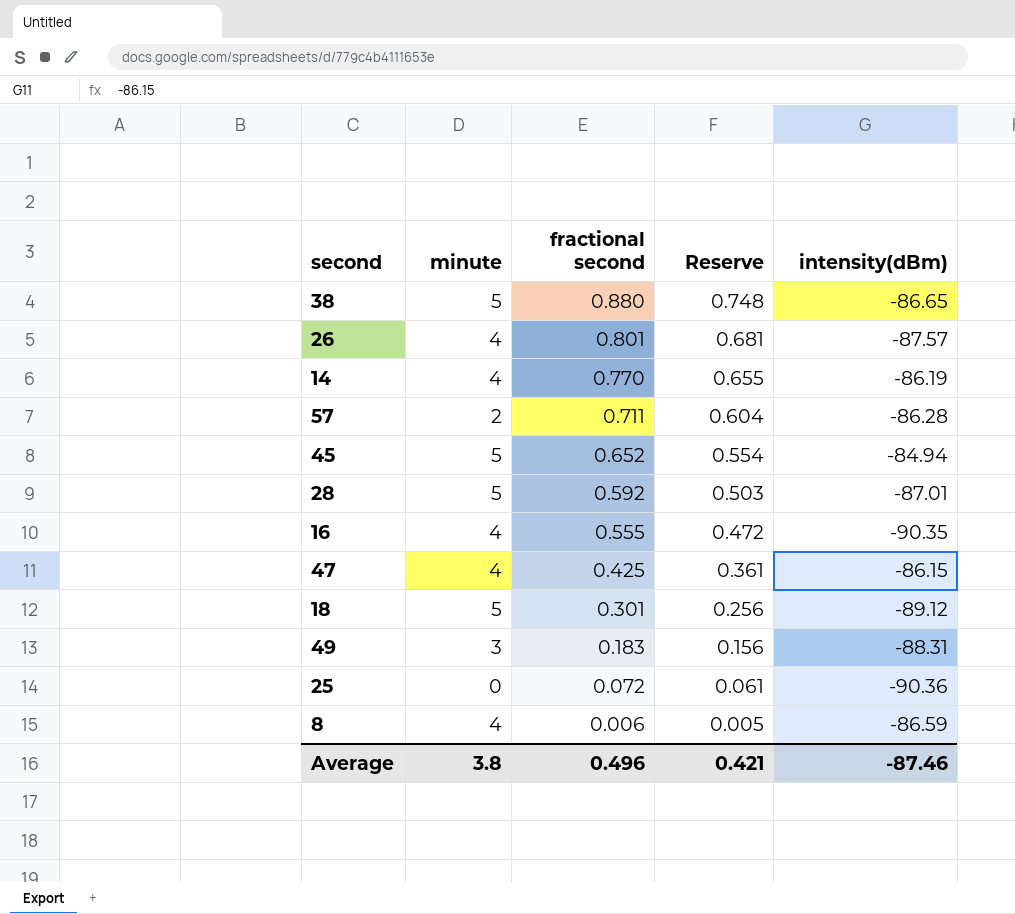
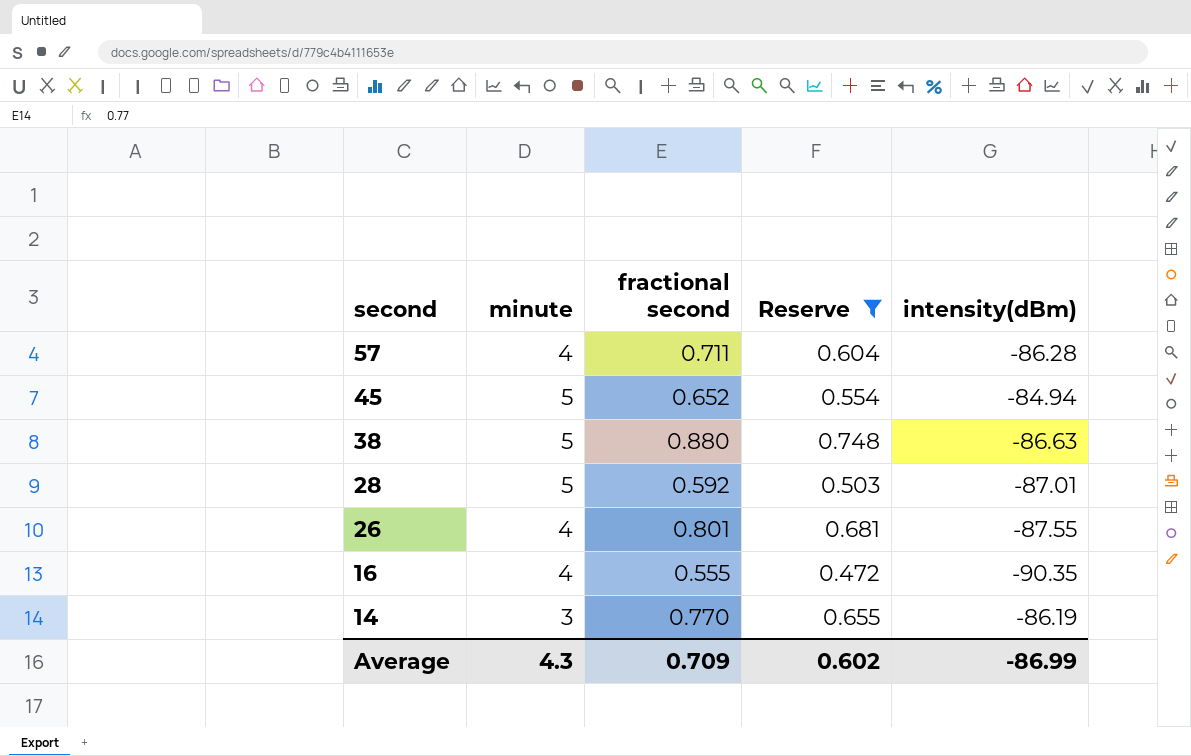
filter: none -> Reserve >= 0.472
row order: fractional second descending -> second descending
57 | minute: 2 -> 4
38 | intensity(dBm): -86.65 -> -86.63
26 | intensity(dBm): -87.57 -> -87.55
14 | minute: 4 -> 3
Average | minute: 3.8 -> 4.3
Average | fractional second: 0.496 -> 0.709
Average | Reserve: 0.421 -> 0.602
Average | intensity(dBm): -87.46 -> -86.99

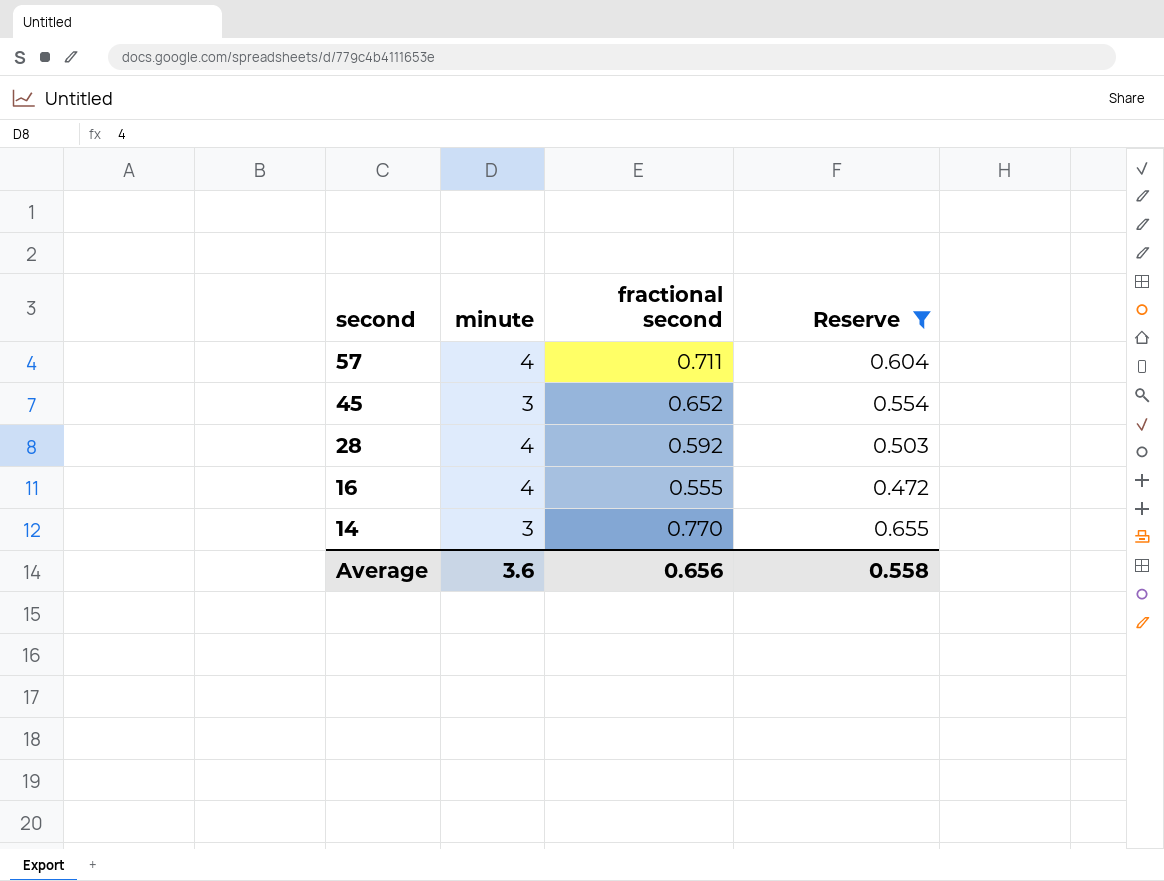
column intensity(dBm) | position: 5 -> none
row 38: 5 | 0.880 | 0.748 | -86.63 -> none
row 26: 4 | 0.801 | 0.681 | -87.55 -> none
45 | minute: 5 -> 3
28 | minute: 5 -> 4
Average | minute: 4.3 -> 3.6
Average | fractional second: 0.709 -> 0.656
Average | Reserve: 0.602 -> 0.558

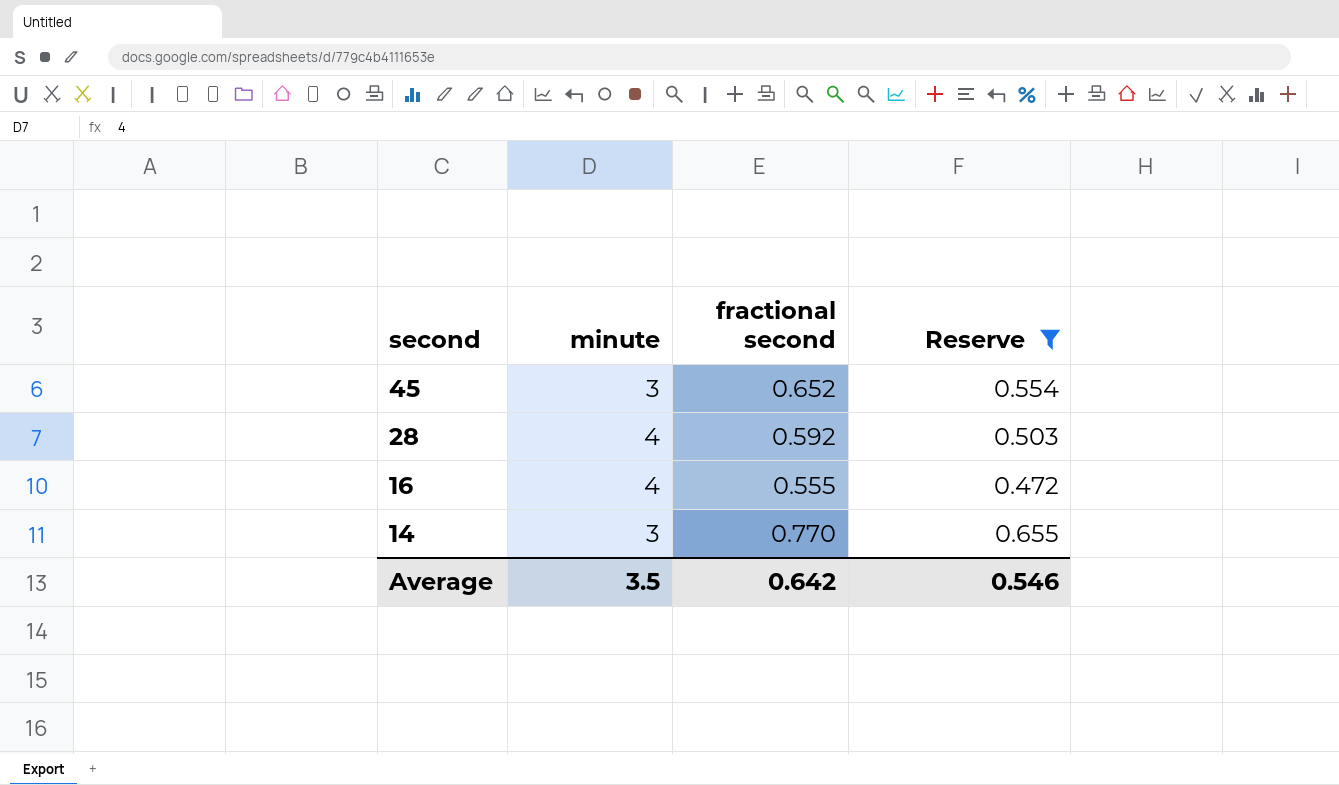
row 57: 4 | 0.711 | 0.604 -> none
Average | minute: 3.6 -> 3.5
Average | fractional second: 0.656 -> 0.642
Average | Reserve: 0.558 -> 0.546

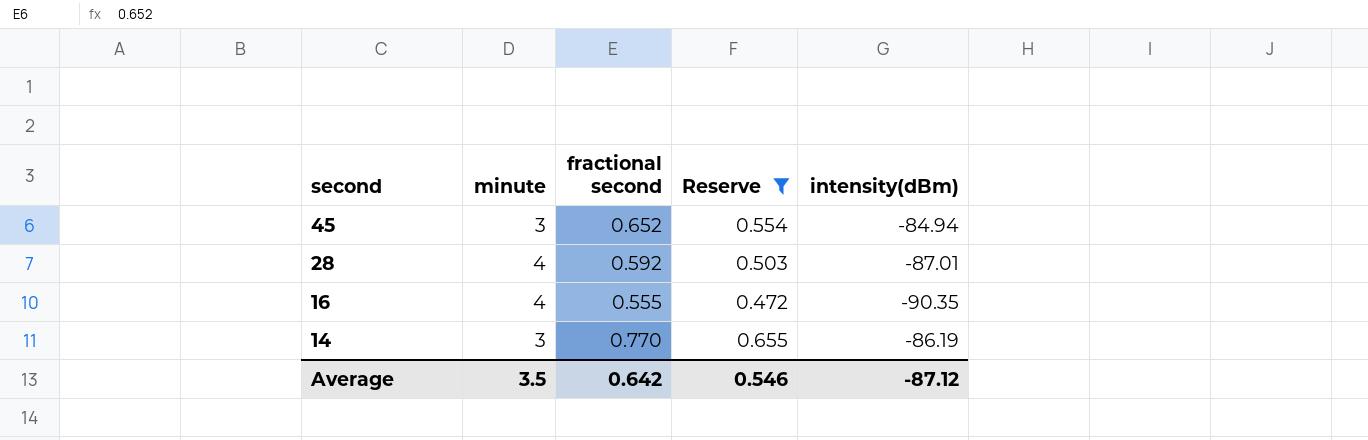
column intensity(dBm) | position: none -> 5

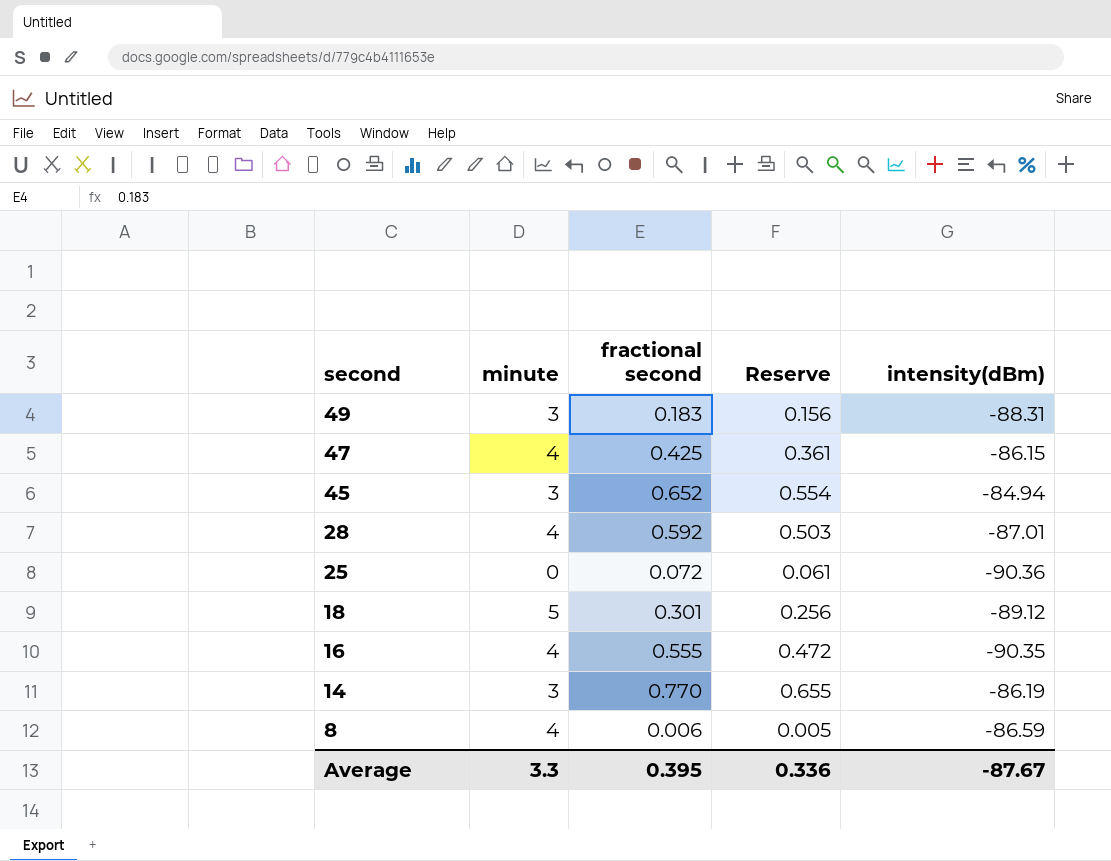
filter: Reserve >= 0.472 -> none
Average | minute: 3.5 -> 3.3
Average | fractional second: 0.642 -> 0.395
Average | Reserve: 0.546 -> 0.336
Average | intensity(dBm): -87.12 -> -87.67

